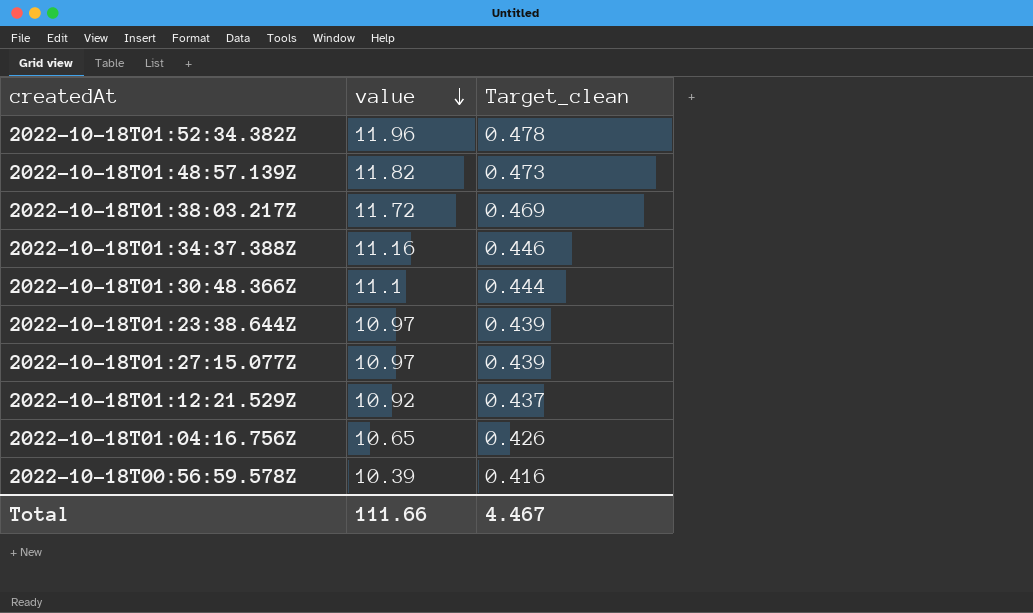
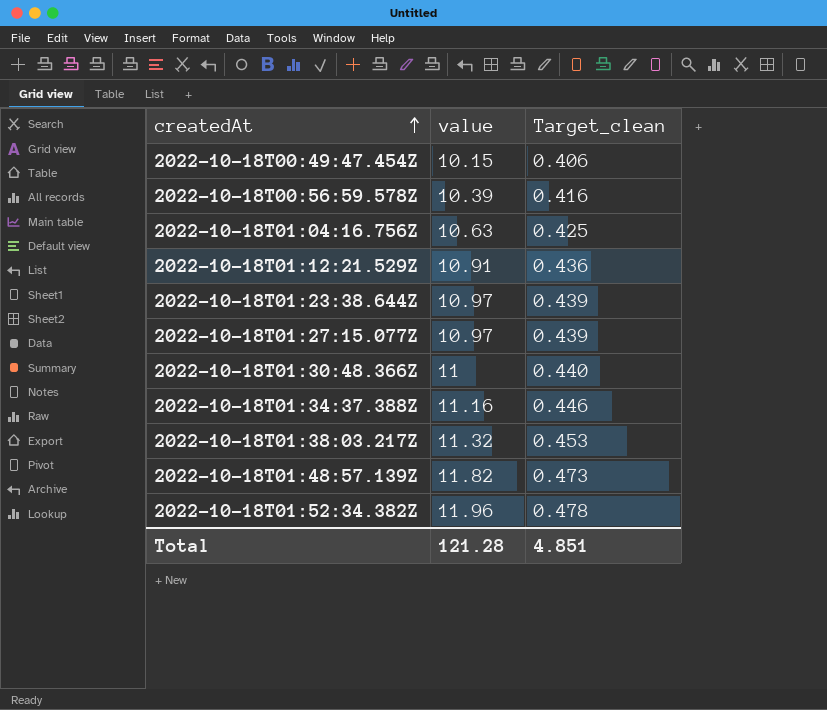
row order: value descending -> createdAt ascending
row 2022-10-18T00:49:47.454Z: none -> 10.15 | 0.406
2022-10-18T01:04:16.756Z | value: 10.65 -> 10.63
2022-10-18T01:04:16.756Z | Target_clean: 0.426 -> 0.425
2022-10-18T01:12:21.529Z | value: 10.92 -> 10.91
2022-10-18T01:12:21.529Z | Target_clean: 0.437 -> 0.436
2022-10-18T01:30:48.366Z | value: 11.1 -> 11
2022-10-18T01:30:48.366Z | Target_clean: 0.444 -> 0.440
2022-10-18T01:38:03.217Z | value: 11.72 -> 11.32
2022-10-18T01:38:03.217Z | Target_clean: 0.469 -> 0.453
Total | value: 111.66 -> 121.28
Total | Target_clean: 4.467 -> 4.851

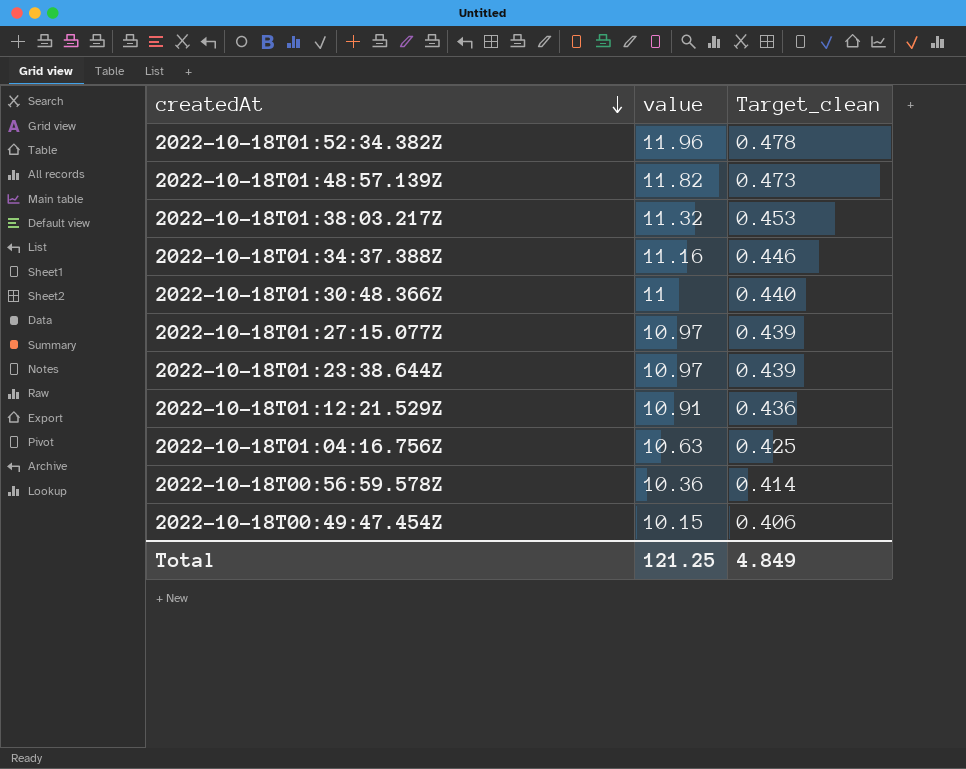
row order: createdAt ascending -> createdAt descending
2022-10-18T00:56:59.578Z | value: 10.39 -> 10.36
2022-10-18T00:56:59.578Z | Target_clean: 0.416 -> 0.414
Total | value: 121.28 -> 121.25
Total | Target_clean: 4.851 -> 4.849

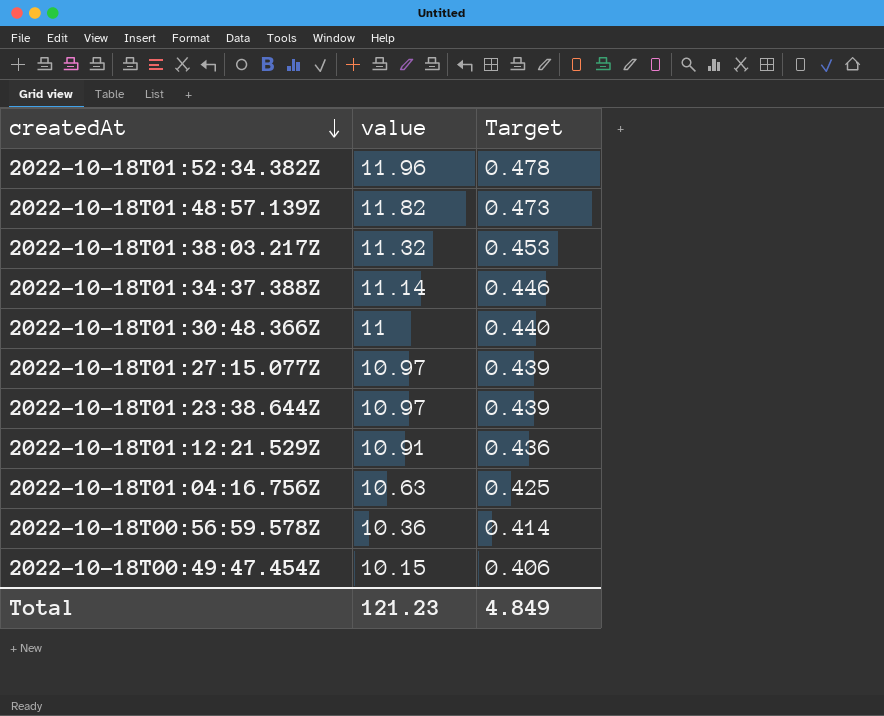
column name: Target_clean -> Target
2022-10-18T01:34:37.388Z | value: 11.16 -> 11.14
Total | value: 121.25 -> 121.23

